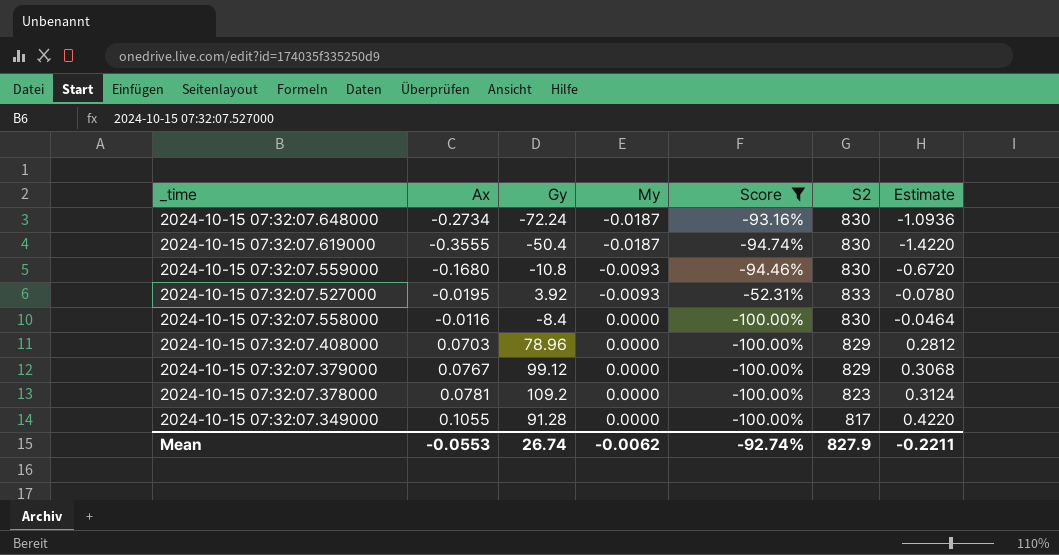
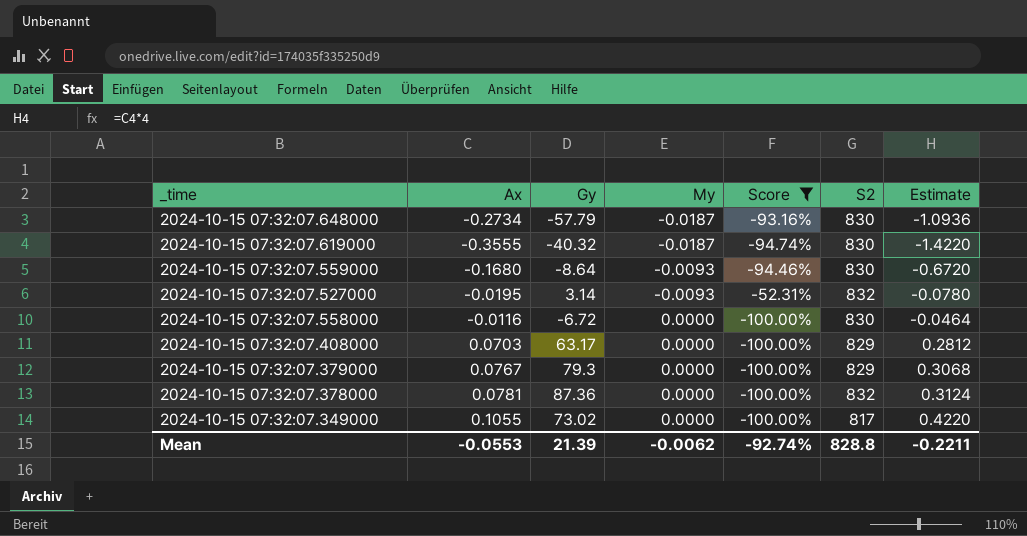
2024-10-15 07:32:07.648000 | Gy: -72.24 -> -57.79
2024-10-15 07:32:07.619000 | Gy: -50.4 -> -40.32
2024-10-15 07:32:07.559000 | Gy: -10.8 -> -8.64
2024-10-15 07:32:07.527000 | Gy: 3.92 -> 3.14
2024-10-15 07:32:07.527000 | S2: 833 -> 832
2024-10-15 07:32:07.558000 | Gy: -8.4 -> -6.72
2024-10-15 07:32:07.408000 | Gy: 78.96 -> 63.17
2024-10-15 07:32:07.379000 | Gy: 99.12 -> 79.3
2024-10-15 07:32:07.378000 | Gy: 109.2 -> 87.36
2024-10-15 07:32:07.378000 | S2: 823 -> 832
2024-10-15 07:32:07.349000 | Gy: 91.28 -> 73.02
Mean | Gy: 26.74 -> 21.39
Mean | S2: 827.9 -> 828.8

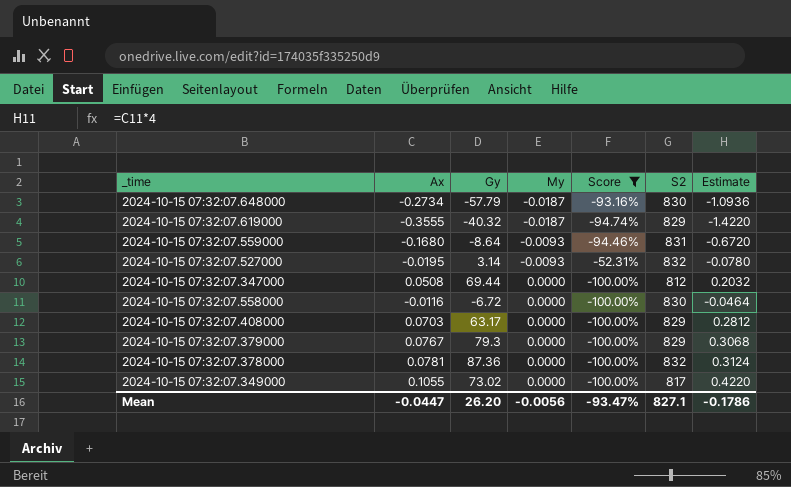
2024-10-15 07:32:07.619000 | S2: 830 -> 829
2024-10-15 07:32:07.559000 | S2: 830 -> 831
row 2024-10-15 07:32:07.347000: none -> 0.0508 | 69.44 | 0.0000 | -100.00% | 812 | 0.2032
Mean | Ax: -0.0553 -> -0.0447
Mean | Gy: 21.39 -> 26.20
Mean | My: -0.0062 -> -0.0056
Mean | Score: -92.74% -> -93.47%
Mean | S2: 828.8 -> 827.1
Mean | Estimate: -0.2211 -> -0.1786

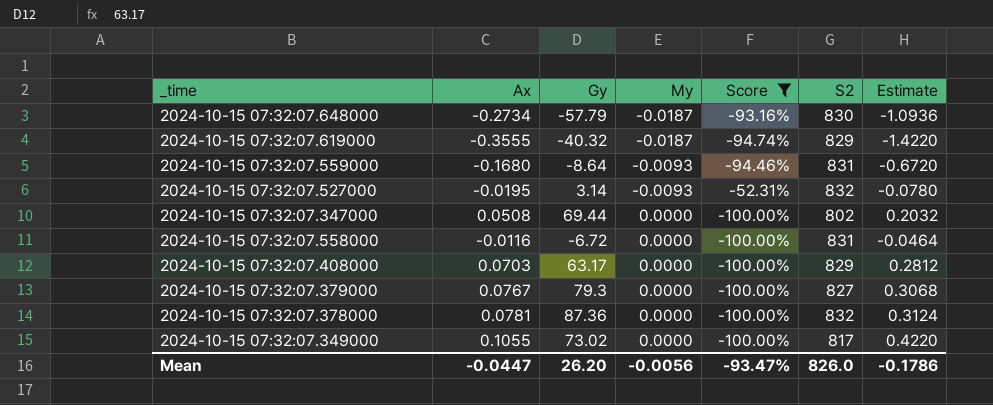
2024-10-15 07:32:07.347000 | S2: 812 -> 802
2024-10-15 07:32:07.558000 | S2: 830 -> 831
2024-10-15 07:32:07.379000 | S2: 829 -> 827
Mean | S2: 827.1 -> 826.0

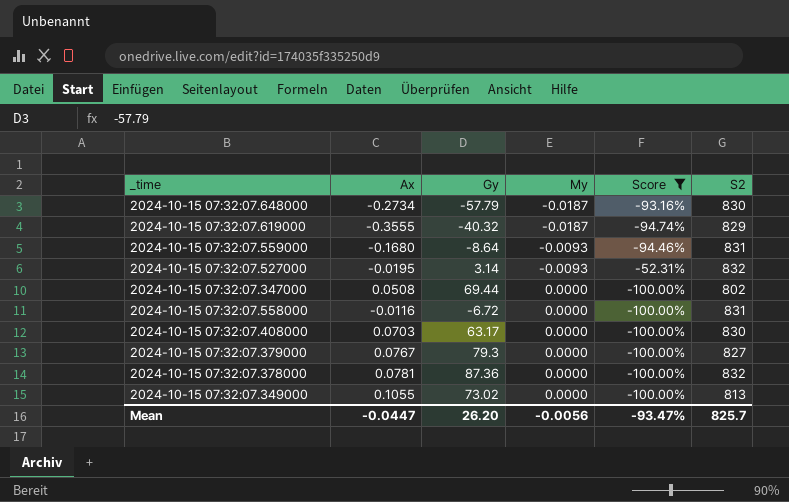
column Estimate | formula: [Ax] * 4 -> none
2024-10-15 07:32:07.408000 | S2: 829 -> 830
2024-10-15 07:32:07.349000 | S2: 817 -> 813
Mean | S2: 826.0 -> 825.7

